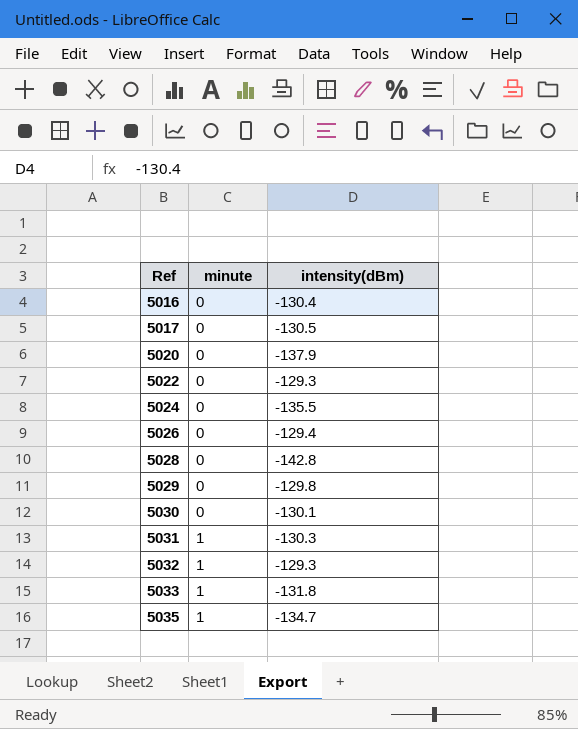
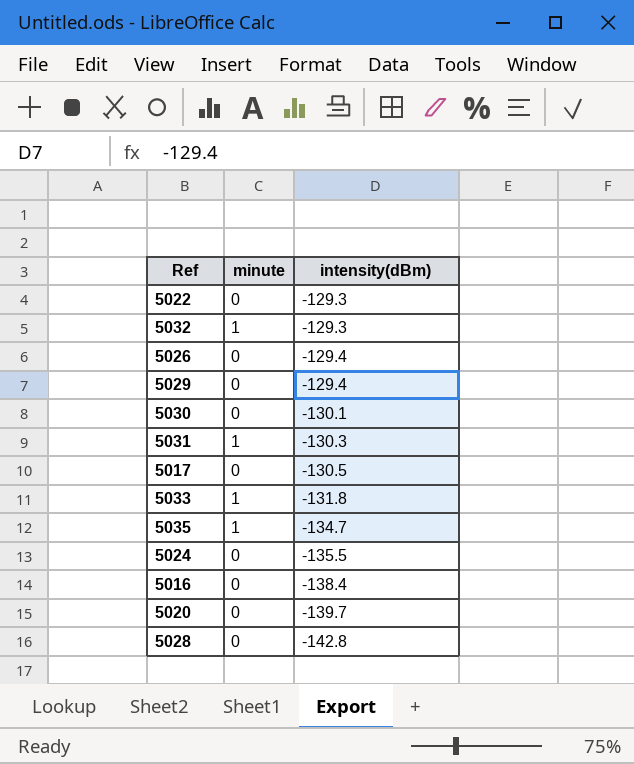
row order: Ref ascending -> intensity(dBm) descending
5029 | intensity(dBm): -129.8 -> -129.4
5016 | intensity(dBm): -130.4 -> -138.4
5020 | intensity(dBm): -137.9 -> -139.7

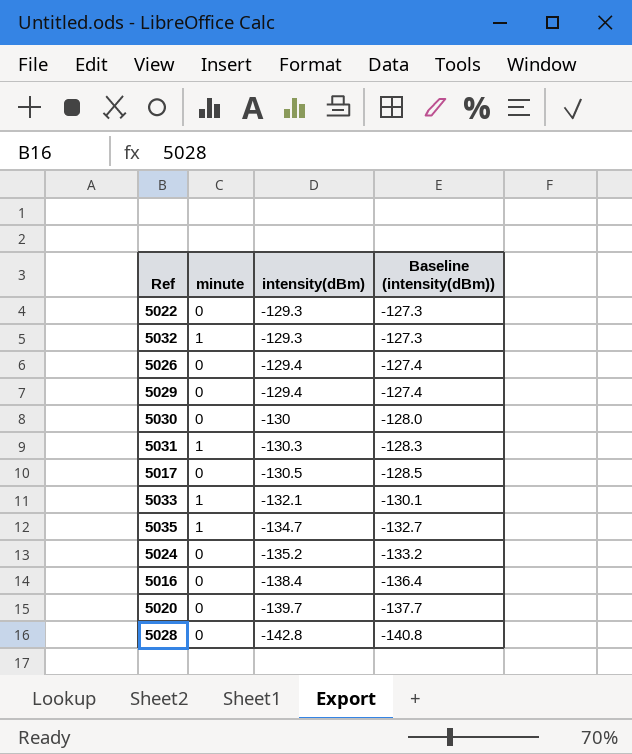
column Baseline (intensity(dBm)) | formula: none -> [intensity(dBm)] + 2
5030 | intensity(dBm): -130.1 -> -130
5033 | intensity(dBm): -131.8 -> -132.1
5024 | intensity(dBm): -135.5 -> -135.2

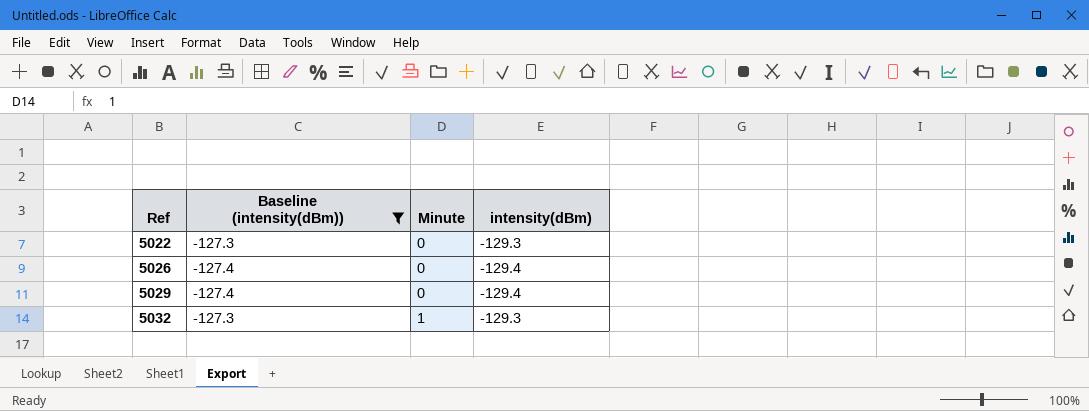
filter: none -> Baseline (intensity(dBm)) >= -127.4
row order: intensity(dBm) descending -> Ref ascending
column Baseline (intensity(dBm)) | position: 4 -> 2
column name: minute -> Minute

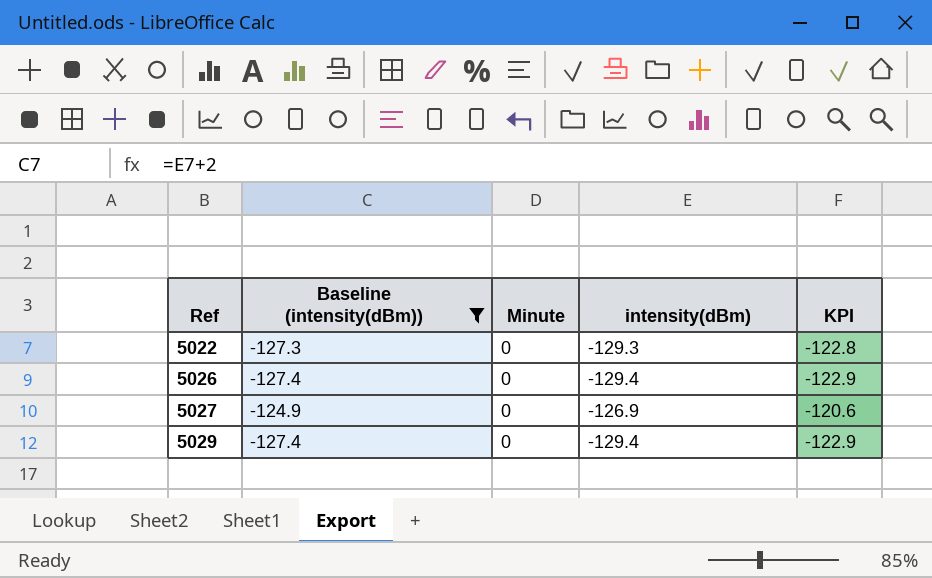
column KPI | formula: none -> [intensity(dBm)] * 0.95
row 5032: -127.3 | 1 | -129.3 -> none
row 5027: none -> -124.9 | 0 | -126.9 | -120.6

